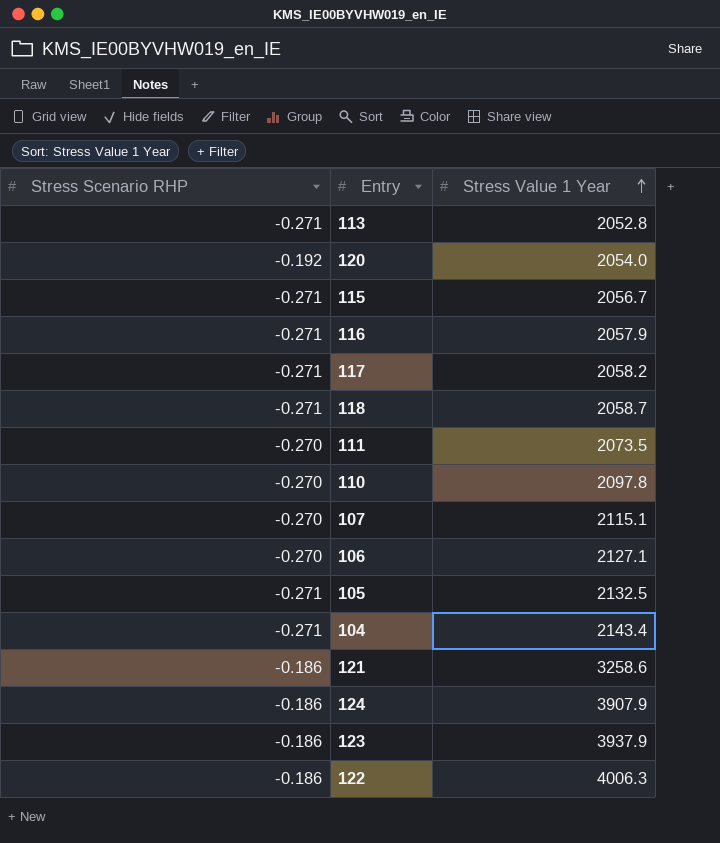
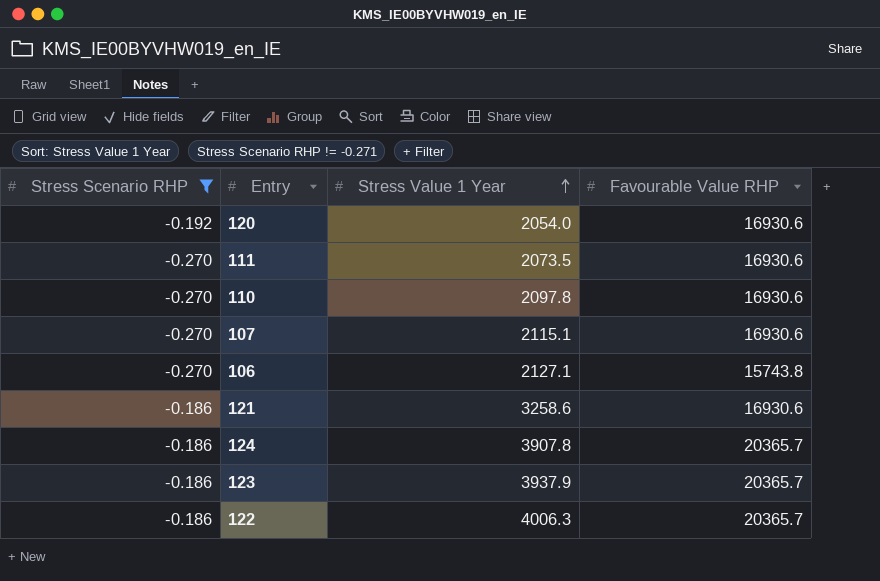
filter: none -> Stress Scenario RHP != -0.271
column Favourable Value RHP | position: none -> 4
124 | Stress Value 1 Year: 3907.9 -> 3907.8

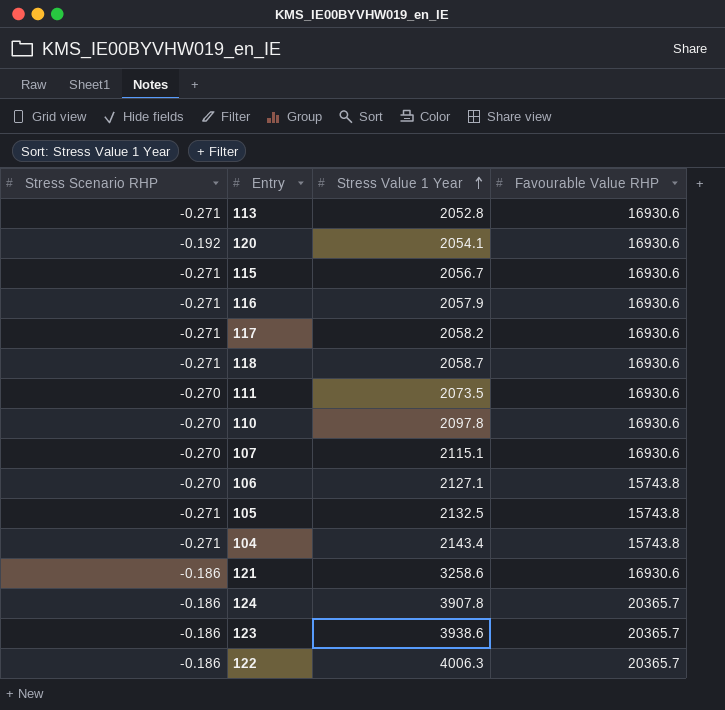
filter: Stress Scenario RHP != -0.271 -> none
120 | Stress Value 1 Year: 2054.0 -> 2054.1
123 | Stress Value 1 Year: 3937.9 -> 3938.6

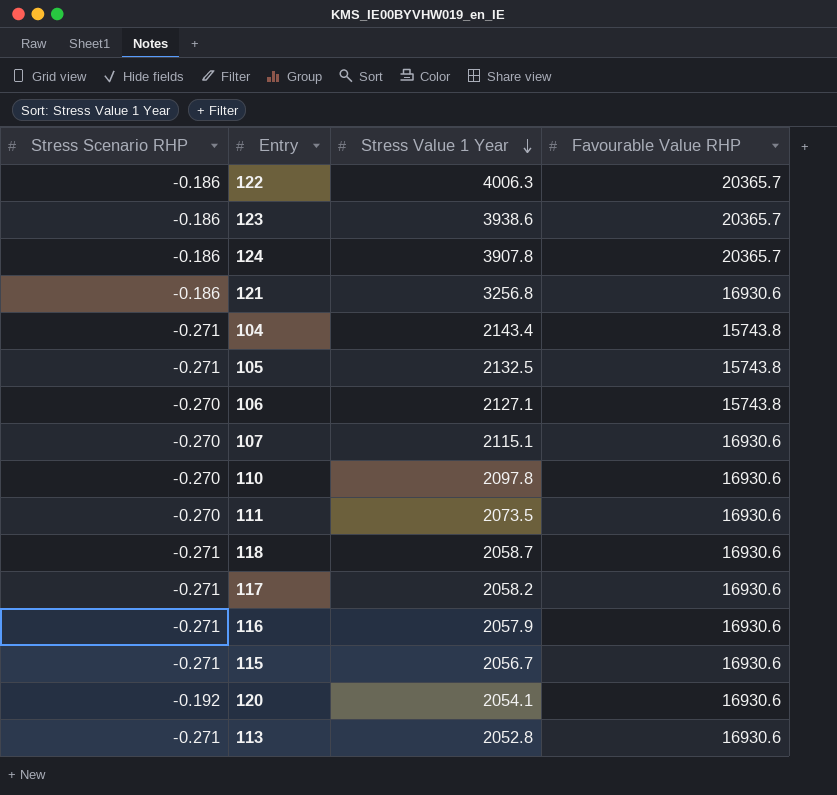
row order: Stress Value 1 Year ascending -> Stress Value 1 Year descending
121 | Stress Value 1 Year: 3258.6 -> 3256.8

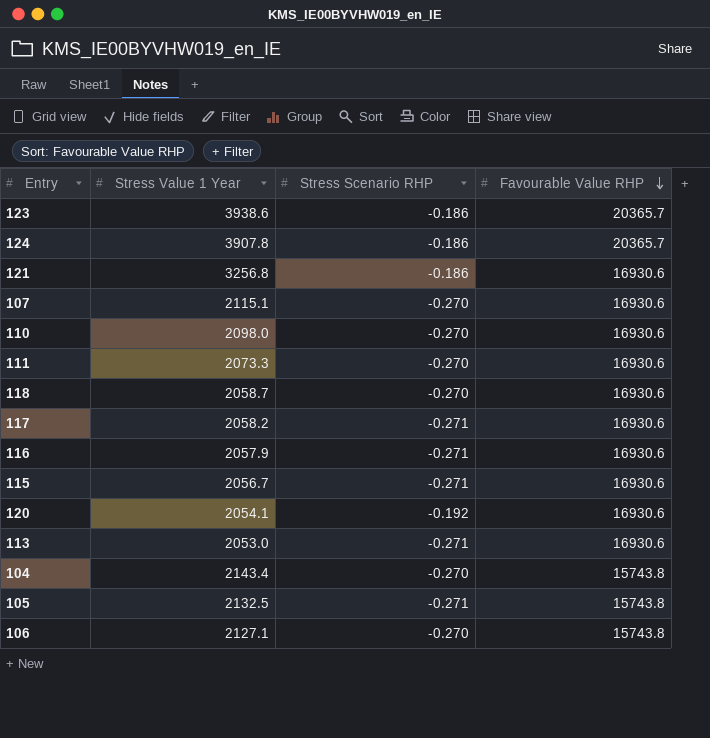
row order: Stress Value 1 Year descending -> Favourable Value RHP descending
column Stress Scenario RHP | position: 1 -> 3
row 122: -0.186 | 4006.3 | 20365.7 -> none
110 | Stress Value 1 Year: 2097.8 -> 2098.0
111 | Stress Value 1 Year: 2073.5 -> 2073.3
118 | Stress Scenario RHP: -0.271 -> -0.270
113 | Stress Value 1 Year: 2052.8 -> 2053.0
104 | Stress Scenario RHP: -0.271 -> -0.270

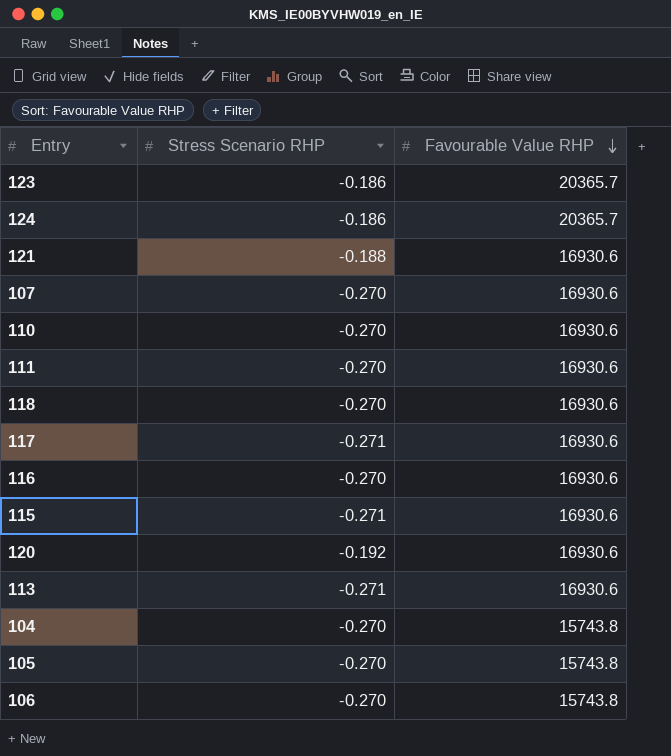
column Stress Value 1 Year | position: 2 -> none
121 | Stress Scenario RHP: -0.186 -> -0.188
116 | Stress Scenario RHP: -0.271 -> -0.270
105 | Stress Scenario RHP: -0.271 -> -0.270

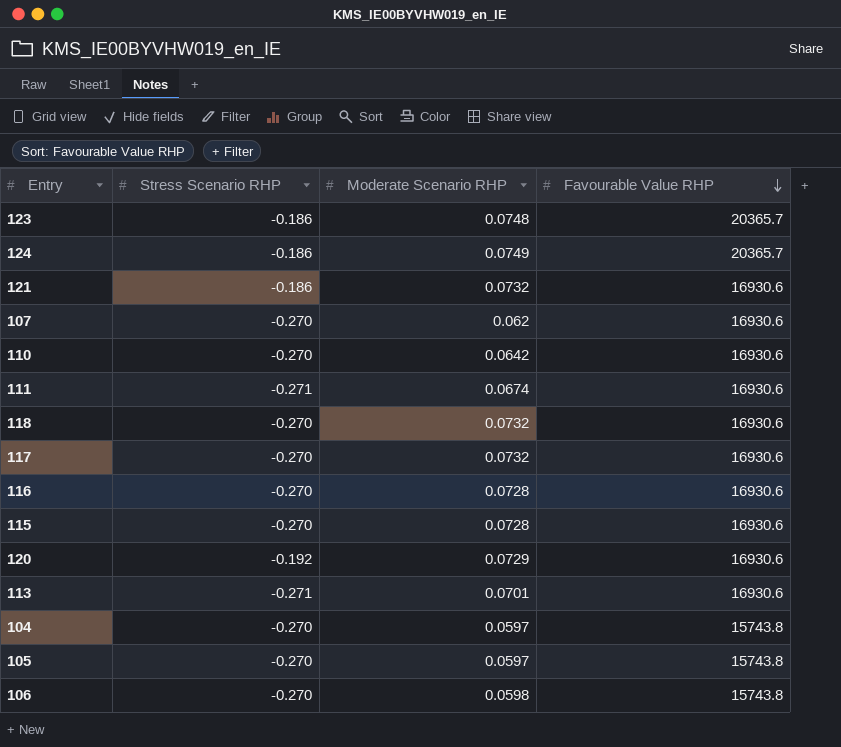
column Moderate Scenario RHP | position: none -> 3
121 | Stress Scenario RHP: -0.188 -> -0.186
111 | Stress Scenario RHP: -0.270 -> -0.271
117 | Stress Scenario RHP: -0.271 -> -0.270
115 | Stress Scenario RHP: -0.271 -> -0.270

